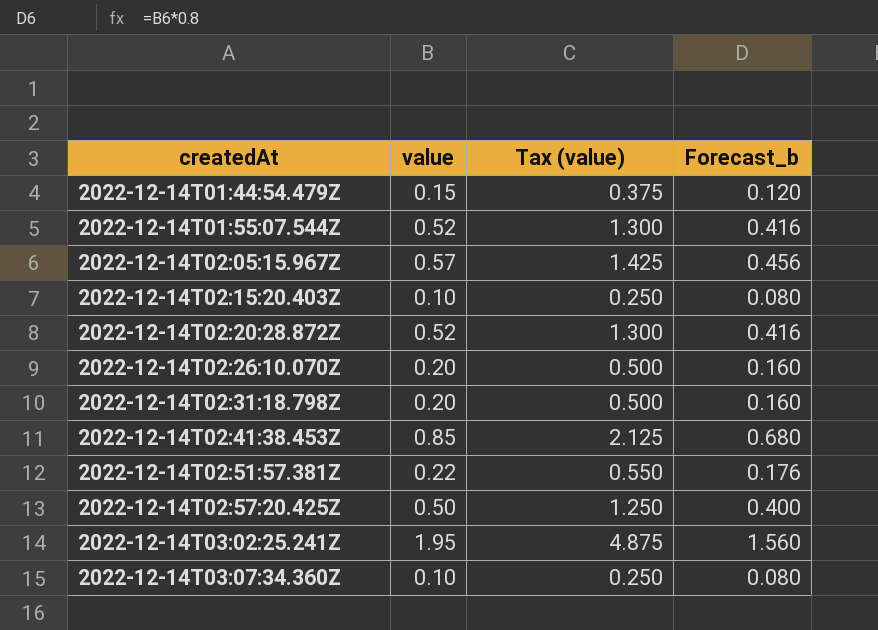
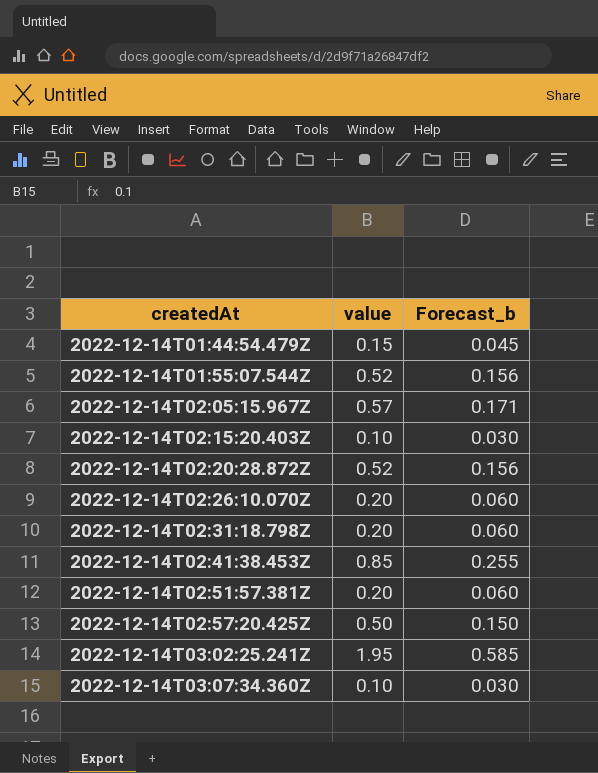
column Tax (value) | formula: [value] * 2.5 -> none
column Forecast_b | formula: [value] * 0.8 -> [value] * 0.3
2022-12-14T02:51:57.381Z | value: 0.22 -> 0.20

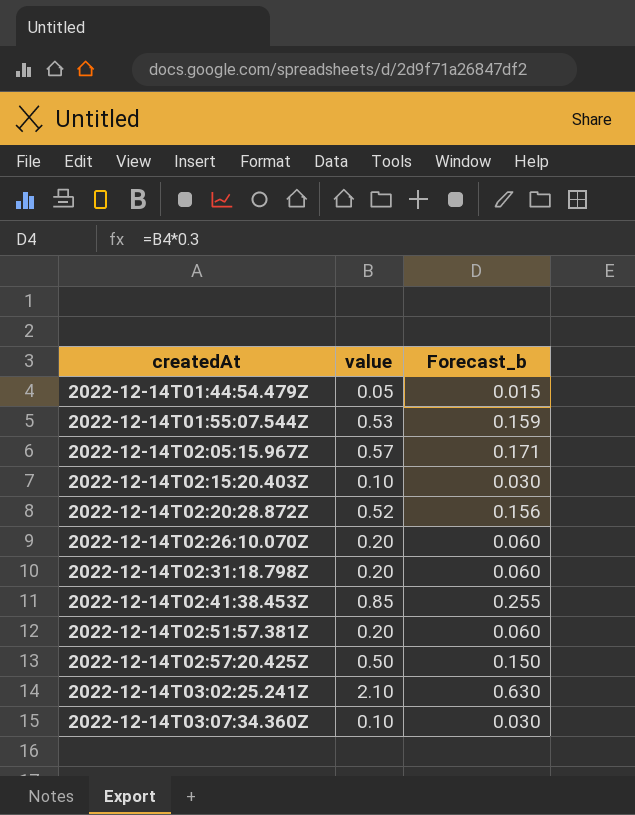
2022-12-14T01:44:54.479Z | value: 0.15 -> 0.05
2022-12-14T01:44:54.479Z | Forecast_b: 0.045 -> 0.015
2022-12-14T01:55:07.544Z | value: 0.52 -> 0.53
2022-12-14T01:55:07.544Z | Forecast_b: 0.156 -> 0.159
2022-12-14T03:02:25.241Z | value: 1.95 -> 2.10
2022-12-14T03:02:25.241Z | Forecast_b: 0.585 -> 0.630

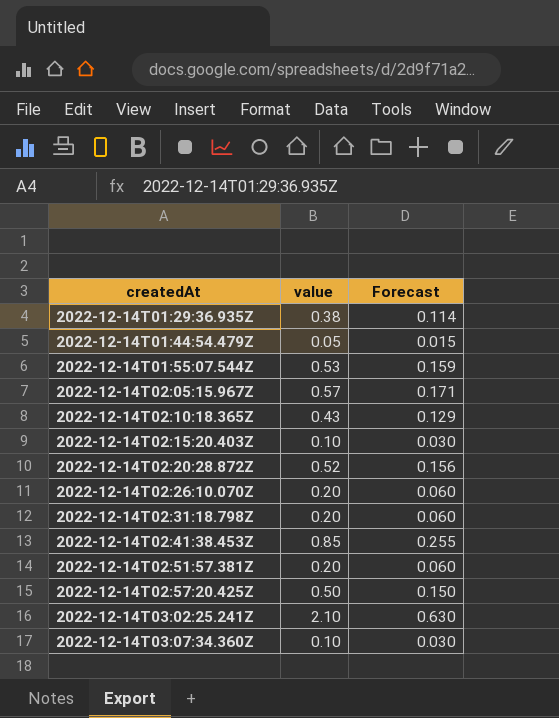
column name: Forecast_b -> Forecast
row 2022-12-14T01:29:36.935Z: none -> 0.38 | 0.114
row 2022-12-14T02:10:18.365Z: none -> 0.43 | 0.129

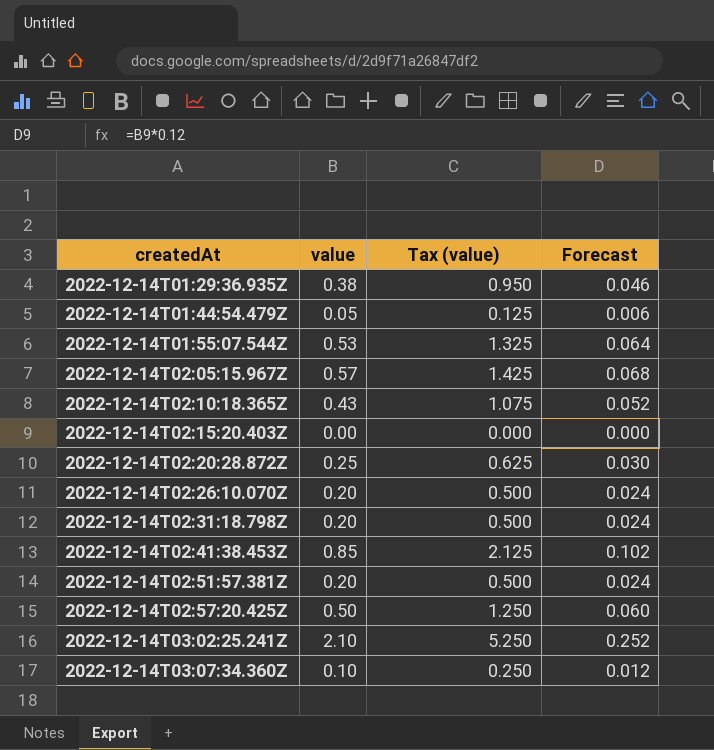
column Tax (value) | formula: none -> [value] * 2.5
column Forecast | formula: [value] * 0.3 -> [value] * 0.12
2022-12-14T02:15:20.403Z | value: 0.10 -> 0.00
2022-12-14T02:20:28.872Z | value: 0.52 -> 0.25

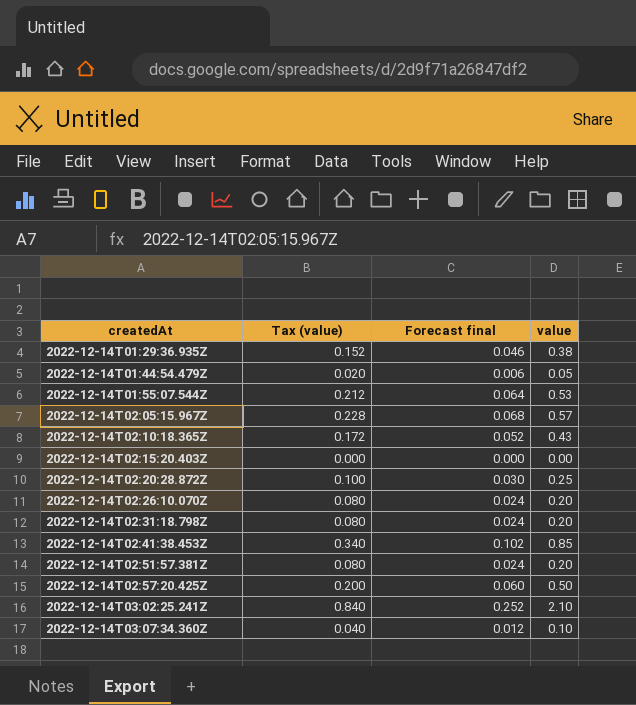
column Tax (value) | formula: [value] * 2.5 -> [value] * 0.4
column name: Forecast -> Forecast final
column value | position: 2 -> 4

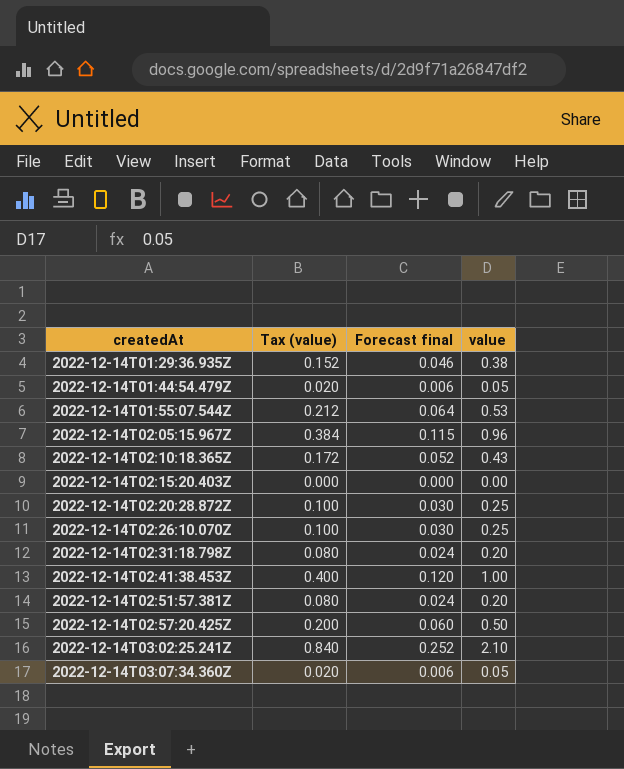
2022-12-14T02:05:15.967Z | Tax (value): 0.228 -> 0.384
2022-12-14T02:05:15.967Z | Forecast final: 0.068 -> 0.115
2022-12-14T02:05:15.967Z | value: 0.57 -> 0.96
2022-12-14T02:26:10.070Z | Tax (value): 0.080 -> 0.100
2022-12-14T02:26:10.070Z | Forecast final: 0.024 -> 0.030
2022-12-14T02:26:10.070Z | value: 0.20 -> 0.25
2022-12-14T02:41:38.453Z | Tax (value): 0.340 -> 0.400
2022-12-14T02:41:38.453Z | Forecast final: 0.102 -> 0.120
2022-12-14T02:41:38.453Z | value: 0.85 -> 1.00
2022-12-14T03:07:34.360Z | Tax (value): 0.040 -> 0.020
2022-12-14T03:07:34.360Z | Forecast final: 0.012 -> 0.006
2022-12-14T03:07:34.360Z | value: 0.10 -> 0.05

